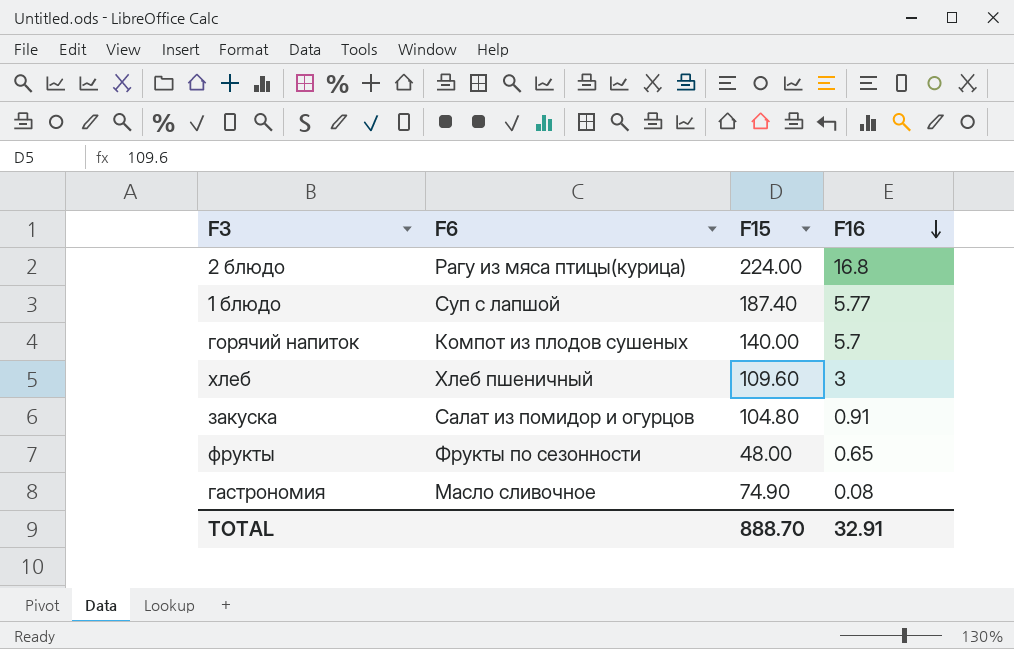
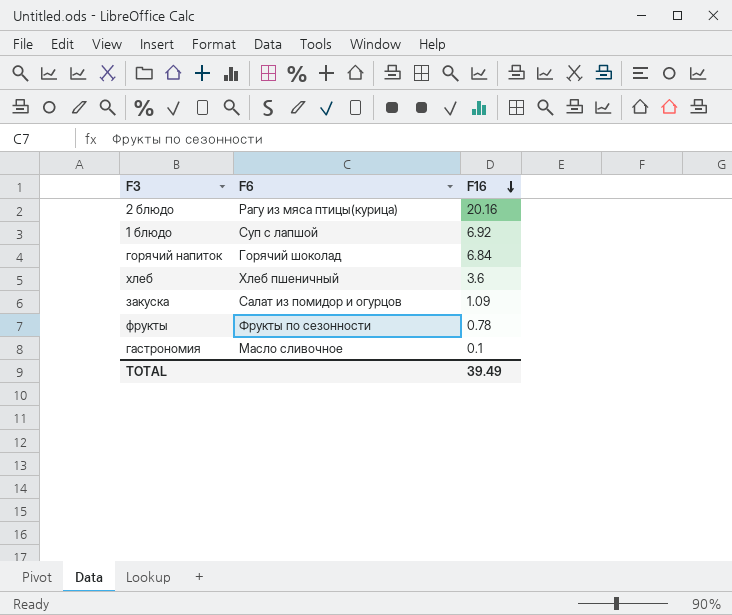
column F15 | position: 3 -> none
2 блюдо | F16: 16.8 -> 20.16
1 блюдо | F16: 5.77 -> 6.92
горячий напиток | F6: Компот из плодов сушеных -> Горячий шоколад
горячий напиток | F16: 5.7 -> 6.84
хлеб | F16: 3 -> 3.6
закуска | F16: 0.91 -> 1.09
фрукты | F16: 0.65 -> 0.78
гастрономия | F16: 0.08 -> 0.1
TOTAL | F16: 32.91 -> 39.49

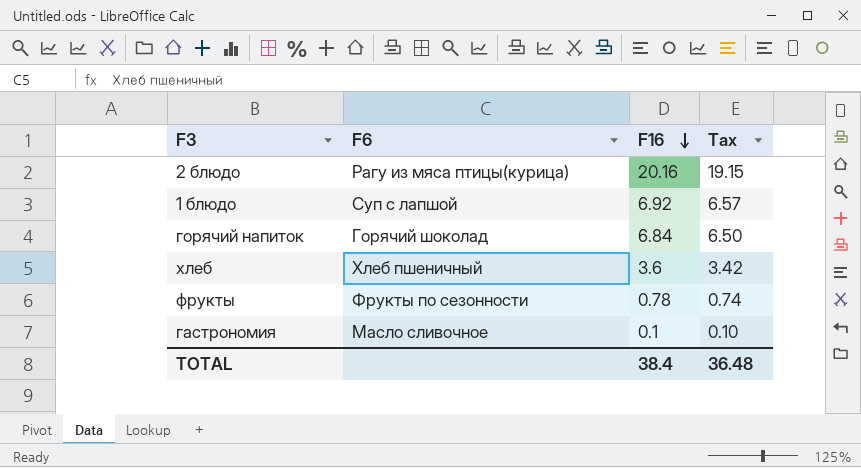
column Tax | formula: none -> [F16] * 0.95
row закуска: Салат из помидор и огурцов | 1.09 -> none
TOTAL | F16: 39.49 -> 38.4

